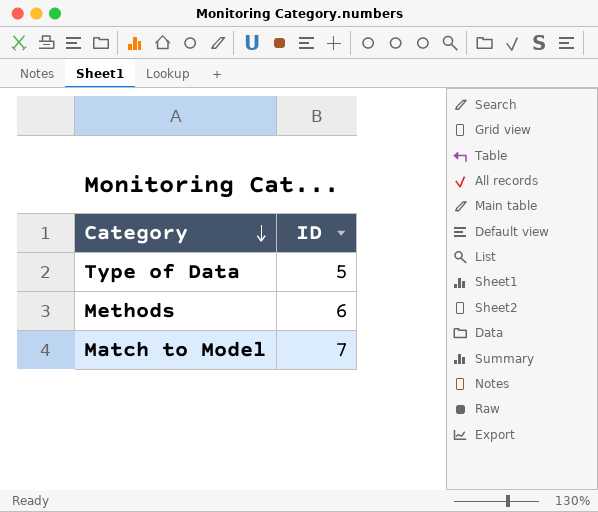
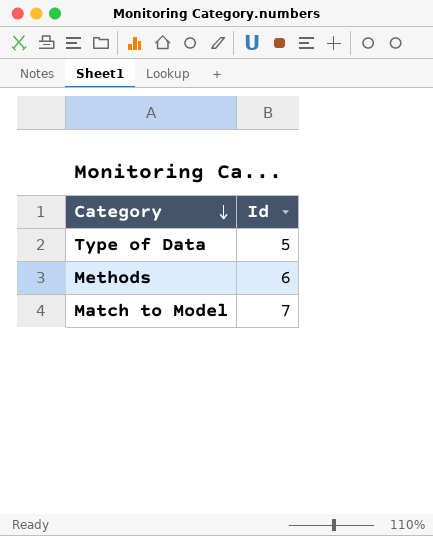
column name: ID -> Id

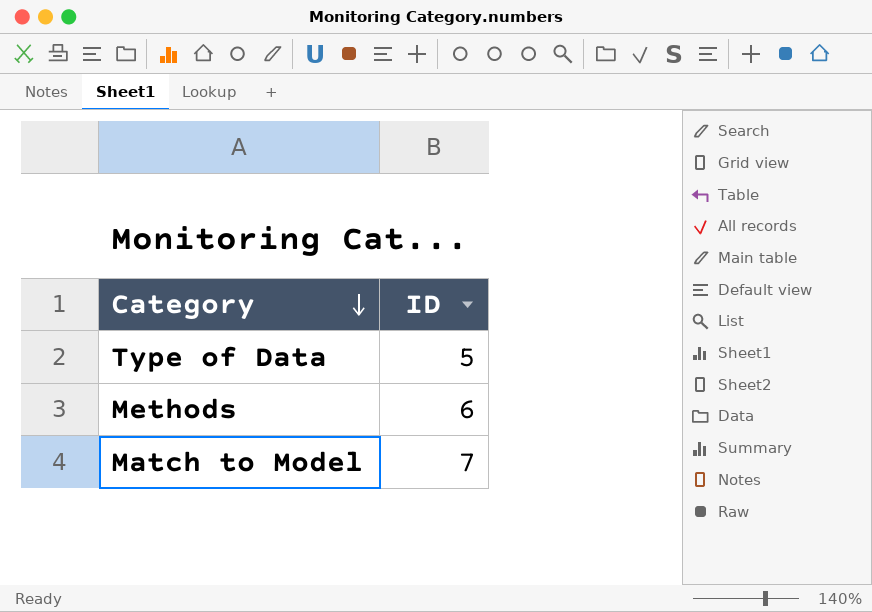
column name: Id -> ID

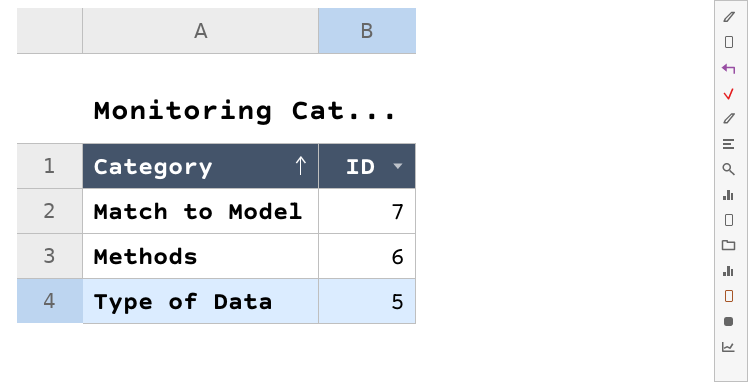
row order: Category descending -> Category ascending

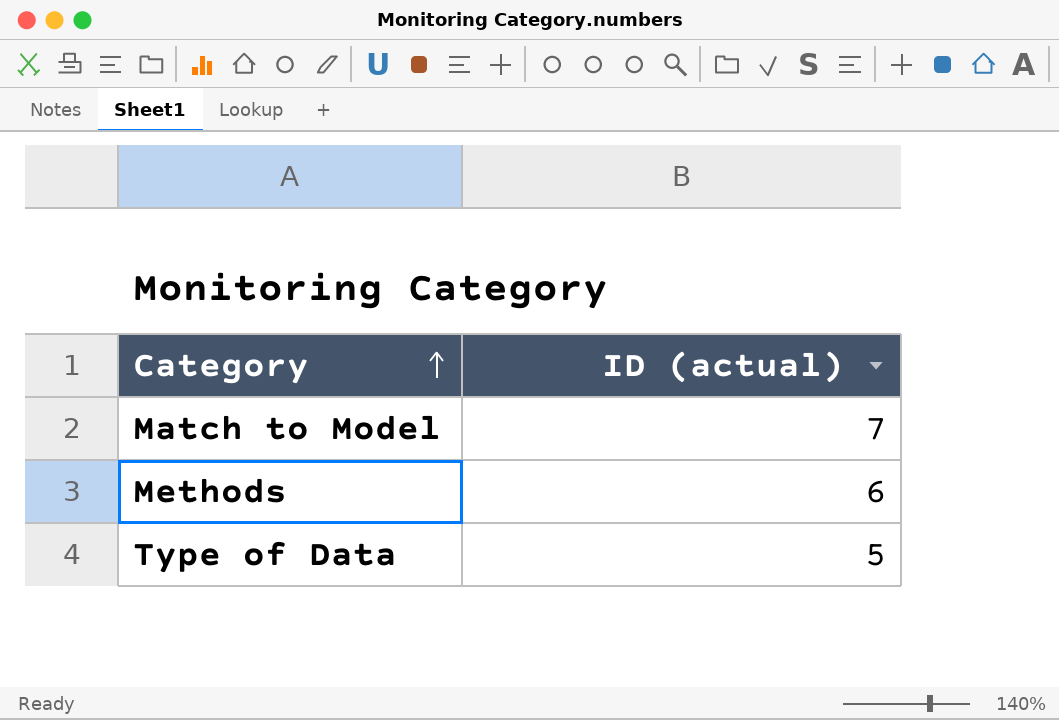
column name: ID -> ID (actual)

